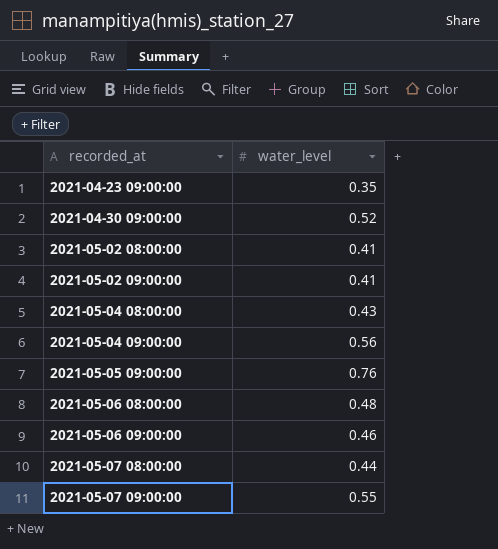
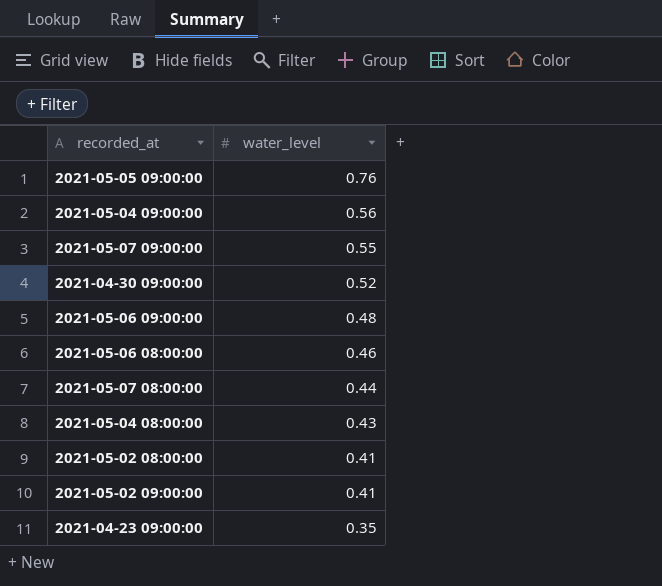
row order: recorded_at ascending -> water_level descending
2021-05-06 09:00:00 | water_level: 0.46 -> 0.48
2021-05-06 08:00:00 | water_level: 0.48 -> 0.46

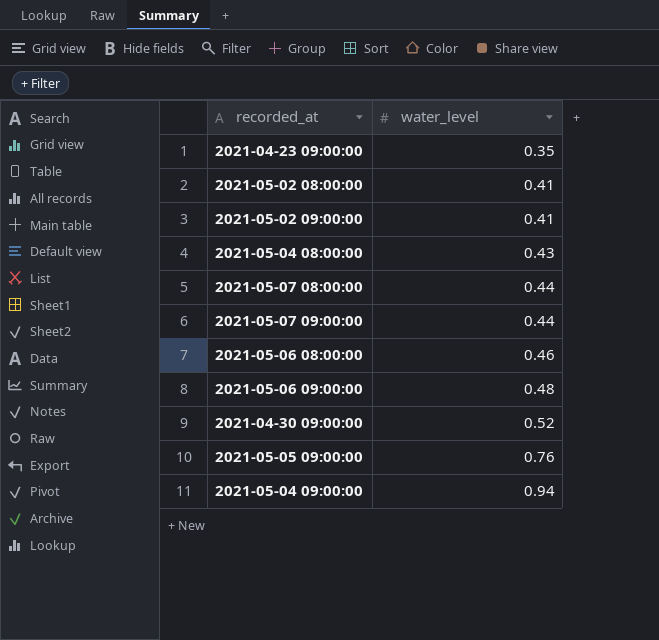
row order: water_level descending -> water_level ascending
2021-05-07 09:00:00 | water_level: 0.55 -> 0.44
2021-05-04 09:00:00 | water_level: 0.56 -> 0.94

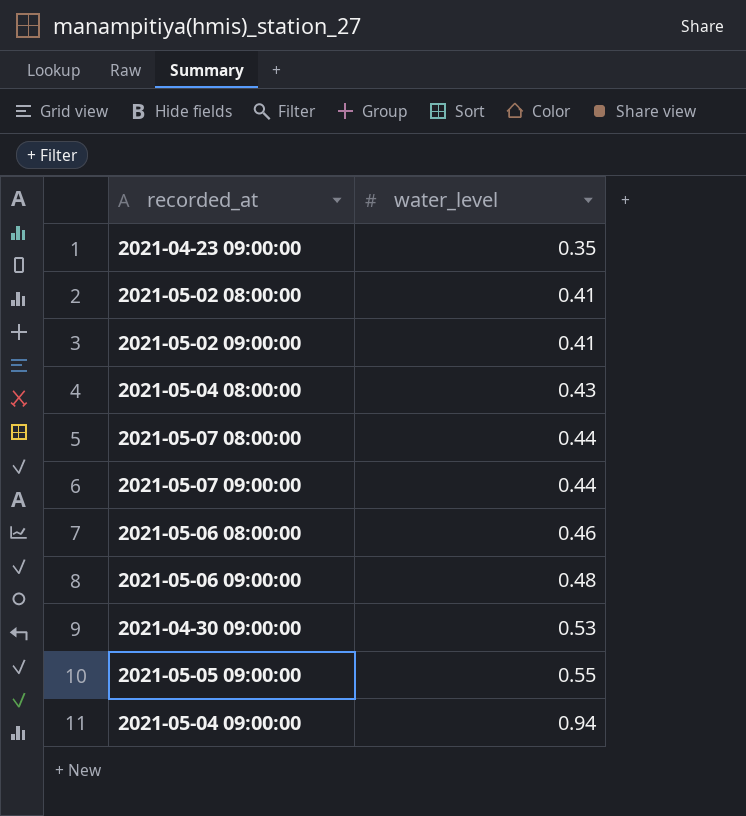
2021-04-30 09:00:00 | water_level: 0.52 -> 0.53
2021-05-05 09:00:00 | water_level: 0.76 -> 0.55

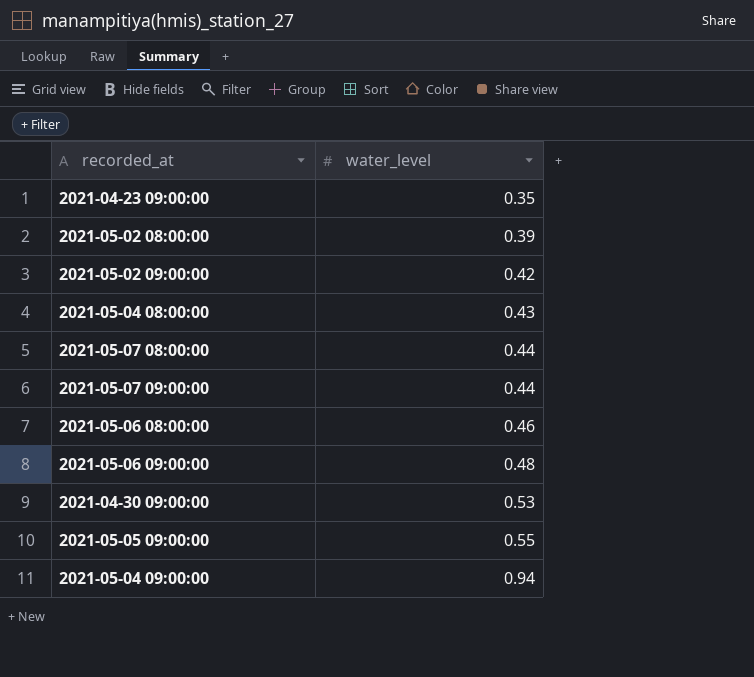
2021-05-02 08:00:00 | water_level: 0.41 -> 0.39
2021-05-02 09:00:00 | water_level: 0.41 -> 0.42

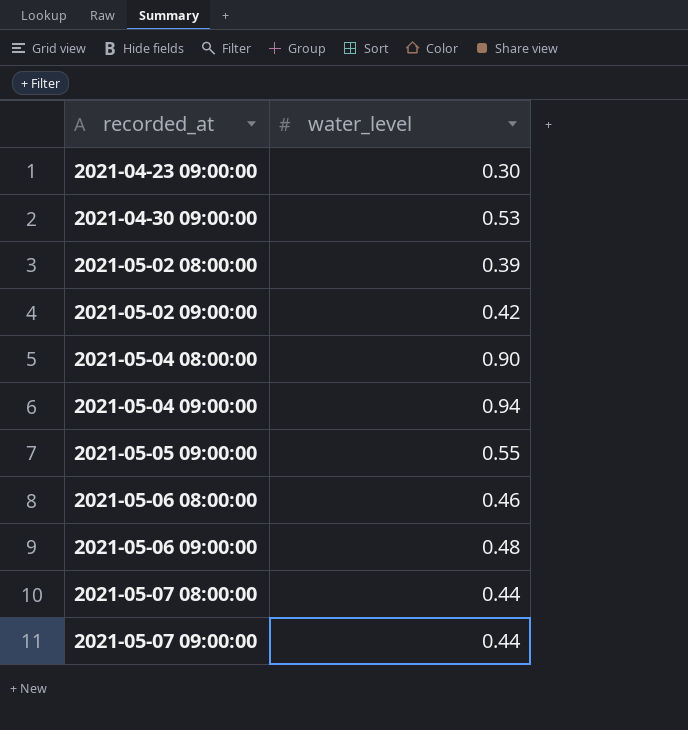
row order: water_level ascending -> recorded_at ascending
2021-04-23 09:00:00 | water_level: 0.35 -> 0.30
2021-05-04 08:00:00 | water_level: 0.43 -> 0.90

